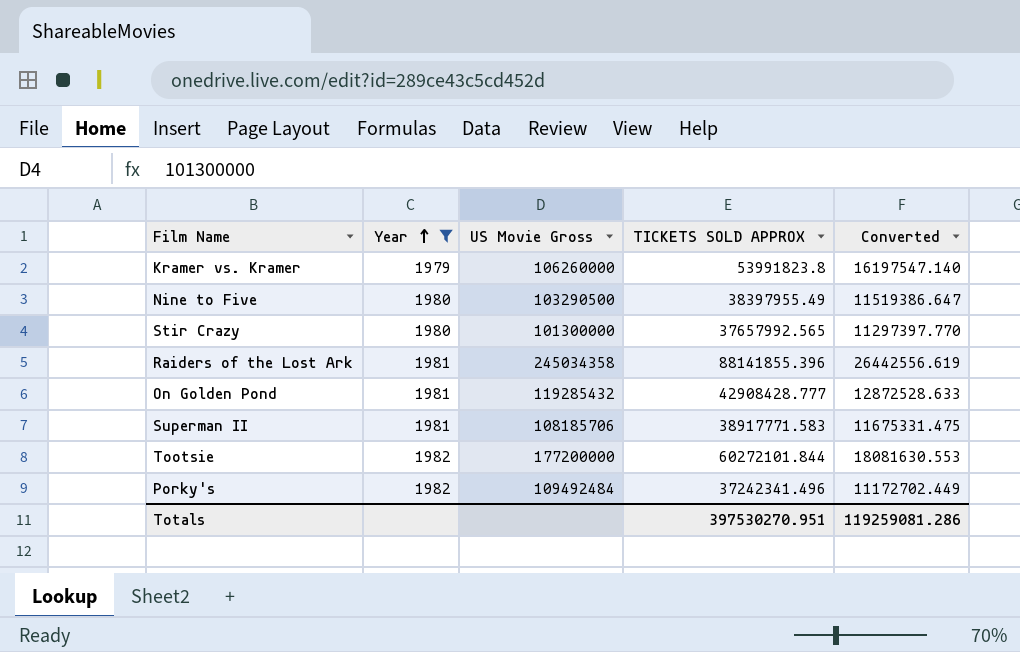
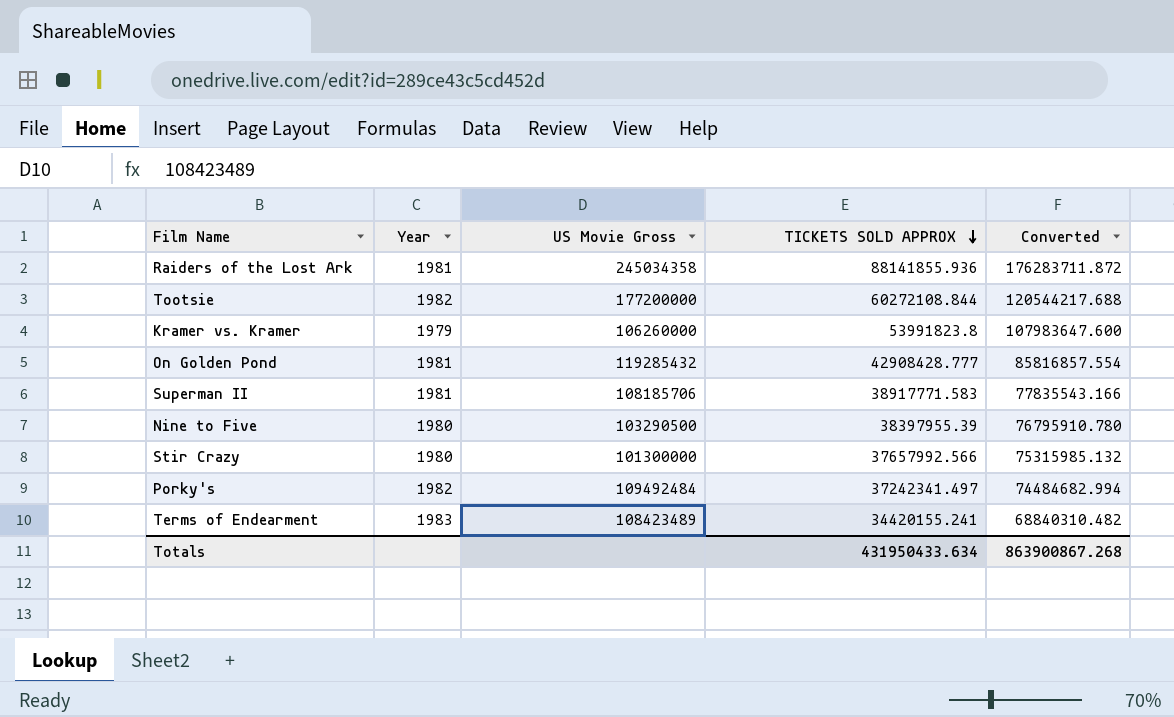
filter: Year != 1983 -> none
row order: Year ascending -> TICKETS SOLD APPROX descending
column Converted | formula: [TICKETS SOLD APPROX] * 0.3 -> [TICKETS SOLD APPROX] * 2
Raiders of the Lost Ark | TICKETS SOLD APPROX: 88141855.396 -> 88141855.936
Tootsie | TICKETS SOLD APPROX: 60272101.844 -> 60272108.844
Nine to Five | TICKETS SOLD APPROX: 38397955.49 -> 38397955.39
Stir Crazy | TICKETS SOLD APPROX: 37657992.565 -> 37657992.566
Porky's | TICKETS SOLD APPROX: 37242341.496 -> 37242341.497
Totals | TICKETS SOLD APPROX: 397530270.951 -> 431950433.634
Totals | Converted: 119259081.286 -> 863900867.268

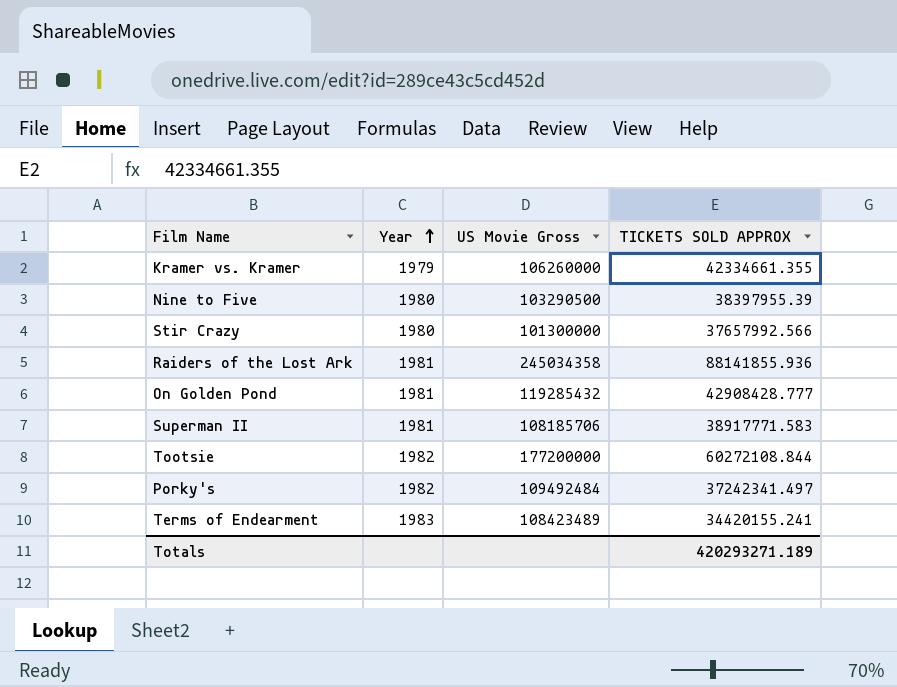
row order: TICKETS SOLD APPROX descending -> Year ascending
column Converted | formula: [TICKETS SOLD APPROX] * 2 -> none
Kramer vs. Kramer | TICKETS SOLD APPROX: 53991823.8 -> 42334661.355
Totals | TICKETS SOLD APPROX: 431950433.634 -> 420293271.189

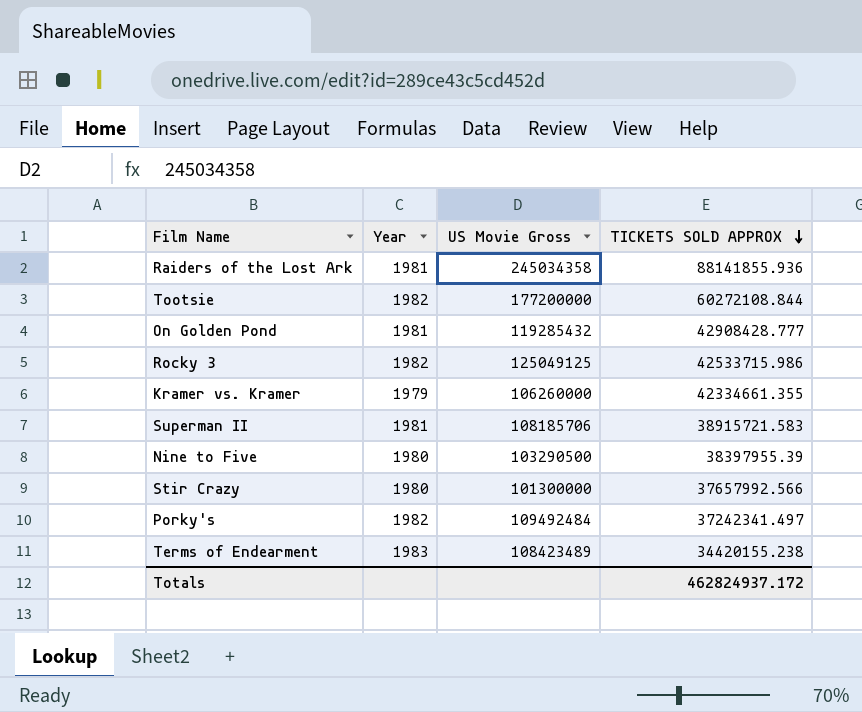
row order: Year ascending -> TICKETS SOLD APPROX descending
row Rocky 3: none -> 1982 | 125049125 | 42533715.986
Superman II | TICKETS SOLD APPROX: 38917771.583 -> 38915721.583
Terms of Endearment | TICKETS SOLD APPROX: 34420155.241 -> 34420155.238
Totals | TICKETS SOLD APPROX: 420293271.189 -> 462824937.172

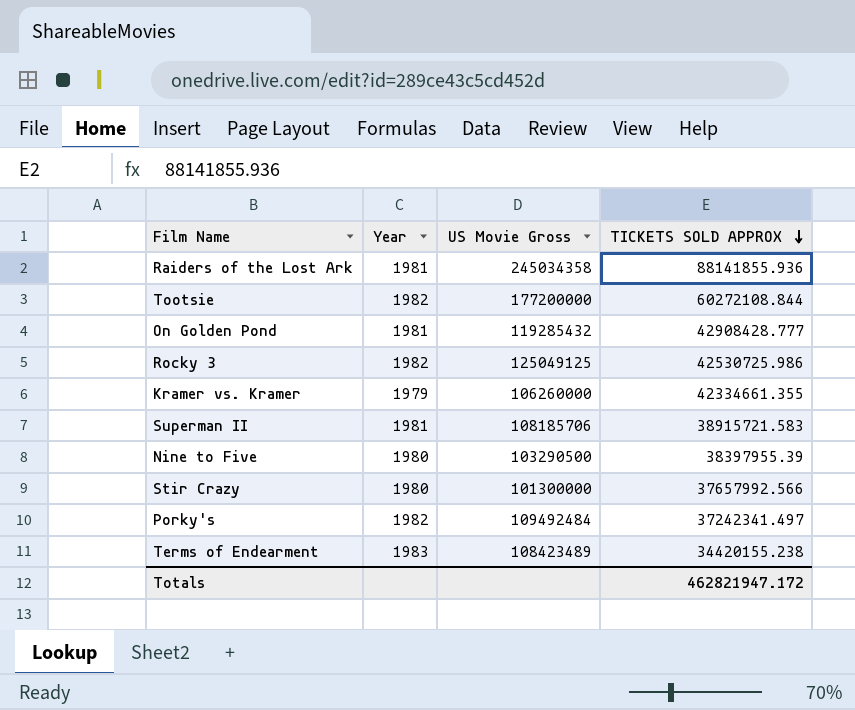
Rocky 3 | TICKETS SOLD APPROX: 42533715.986 -> 42530725.986
Totals | TICKETS SOLD APPROX: 462824937.172 -> 462821947.172

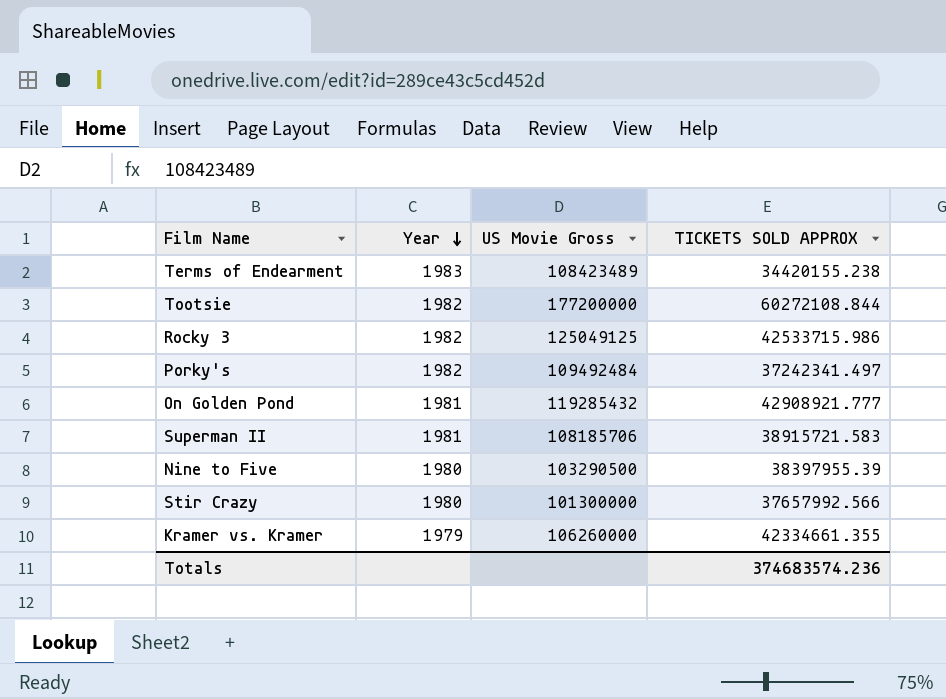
row order: TICKETS SOLD APPROX descending -> Year descending
row Raiders of the Lost Ark: 1981 | 245034358 | 88141855.936 -> none
Rocky 3 | TICKETS SOLD APPROX: 42530725.986 -> 42533715.986
On Golden Pond | TICKETS SOLD APPROX: 42908428.777 -> 42908921.777
Totals | TICKETS SOLD APPROX: 462821947.172 -> 374683574.236

